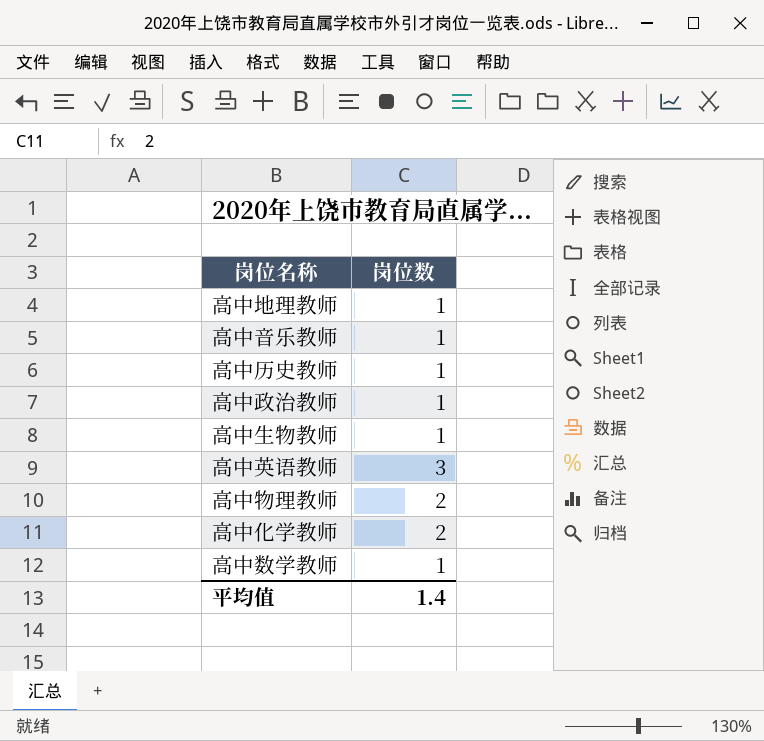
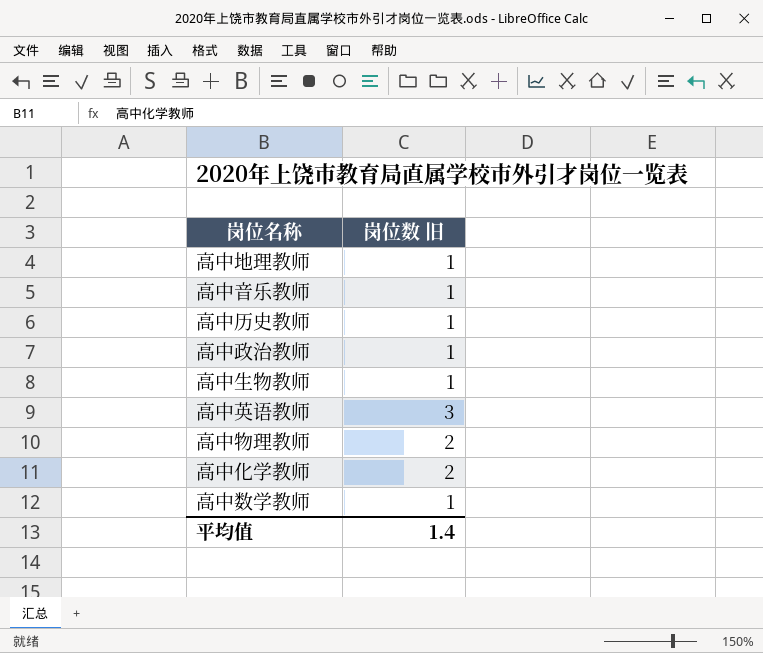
column name: 岗位数 -> 岗位数 旧

